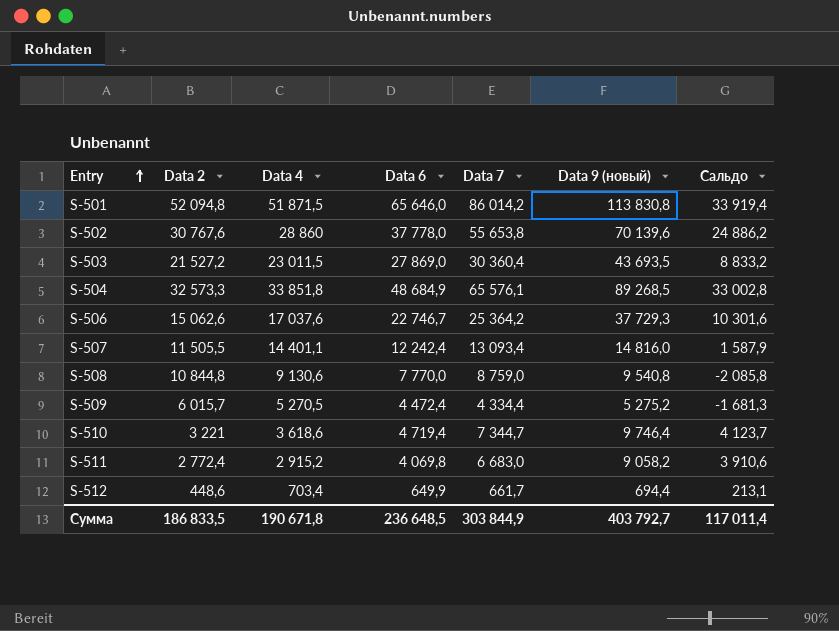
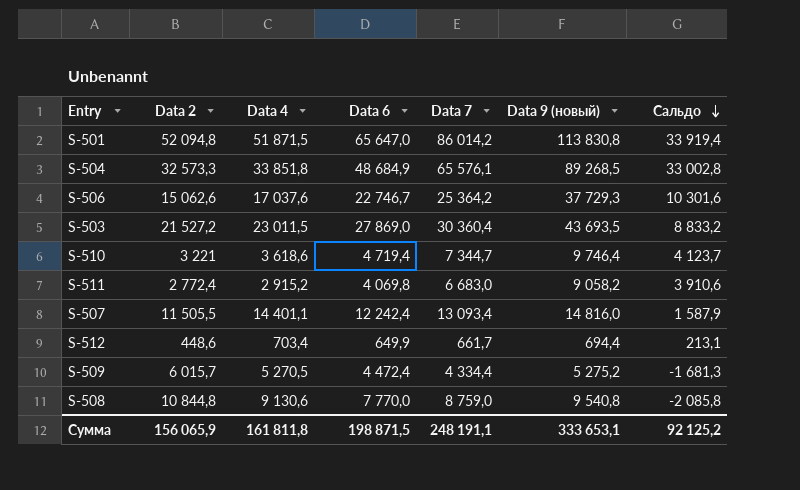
row order: Entry ascending -> Сальдо descending
row S-502: 30 767,6 | 28 860 | 37 778,0 | 55 653,8 | 70 139,6 | 24 886,2 -> none
S-501 | Data 6: 65 646,0 -> 65 647,0
Сумма | Data 2: 186 833,5 -> 156 065,9
Сумма | Data 4: 190 671,8 -> 161 811,8
Сумма | Data 6: 236 648,5 -> 198 871,5
Сумма | Data 7: 303 844,9 -> 248 191,1
Сумма | Data 9 (новый): 403 792,7 -> 333 653,1
Сумма | Сальдо: 117 011,4 -> 92 125,2

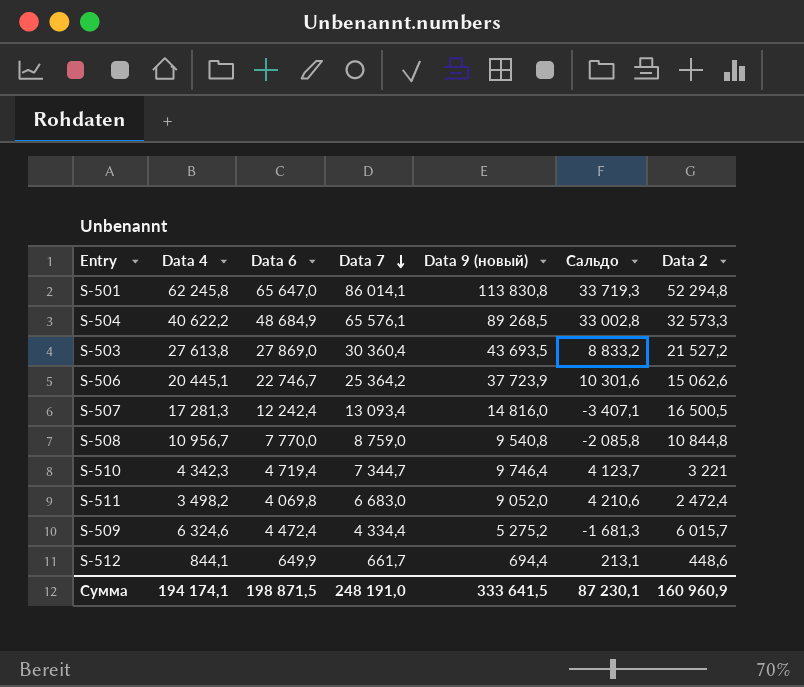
row order: Сальдо descending -> Data 7 descending
column Data 2 | position: 2 -> 7
S-501 | Data 4: 51 871,5 -> 62 245,8
S-501 | Data 7: 86 014,2 -> 86 014,1
S-501 | Сальдо: 33 919,4 -> 33 719,3
S-501 | Data 2: 52 094,8 -> 52 294,8
S-504 | Data 4: 33 851,8 -> 40 622,2
S-503 | Data 4: 23 011,5 -> 27 613,8
S-506 | Data 4: 17 037,6 -> 20 445,1
S-506 | Data 9 (новый): 37 729,3 -> 37 723,9
S-507 | Data 4: 14 401,1 -> 17 281,3
S-507 | Сальдо: 1 587,9 -> -3 407,1
S-507 | Data 2: 11 505,5 -> 16 500,5
S-508 | Data 4: 9 130,6 -> 10 956,7
S-510 | Data 4: 3 618,6 -> 4 342,3
S-511 | Data 4: 2 915,2 -> 3 498,2
S-511 | Data 9 (новый): 9 058,2 -> 9 052,0
S-511 | Сальдо: 3 910,6 -> 4 210,6
S-511 | Data 2: 2 772,4 -> 2 472,4
S-509 | Data 4: 5 270,5 -> 6 324,6
S-512 | Data 4: 703,4 -> 844,1
Сумма | Data 4: 161 811,8 -> 194 174,1
Сумма | Data 7: 248 191,1 -> 248 191,0
Сумма | Data 9 (новый): 333 653,1 -> 333 641,5
Сумма | Сальдо: 92 125,2 -> 87 230,1
Сумма | Data 2: 156 065,9 -> 160 960,9

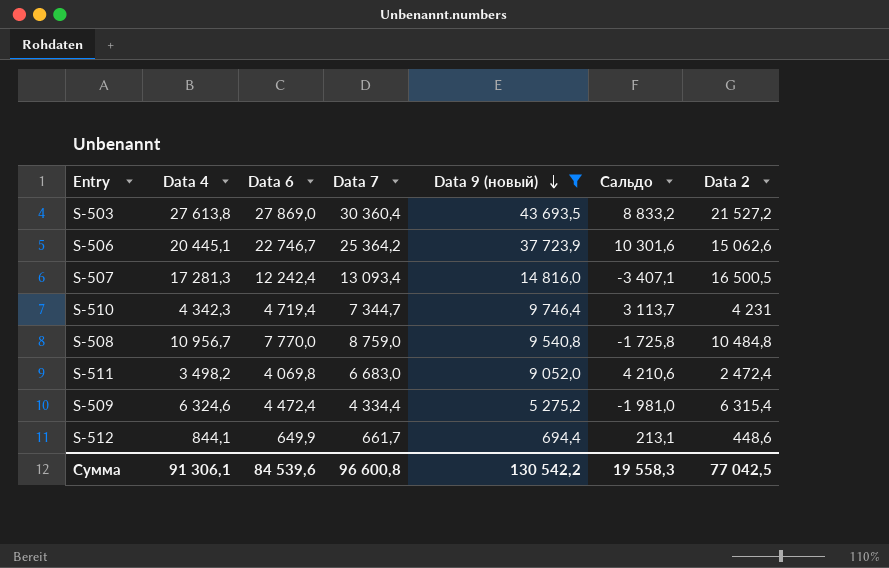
filter: none -> Data 9 (новый) <= 43 693,5
row order: Data 7 descending -> Data 9 (новый) descending
S-510 | Сальдо: 4 123,7 -> 3 113,7
S-510 | Data 2: 3 221 -> 4 231
S-508 | Сальдо: -2 085,8 -> -1 725,8
S-508 | Data 2: 10 844,8 -> 10 484,8
S-509 | Сальдо: -1 681,3 -> -1 981,0
S-509 | Data 2: 6 015,7 -> 6 315,4
Сумма | Data 4: 194 174,1 -> 91 306,1
Сумма | Data 6: 198 871,5 -> 84 539,6
Сумма | Data 7: 248 191,0 -> 96 600,8
Сумма | Data 9 (новый): 333 641,5 -> 130 542,2
Сумма | Сальдо: 87 230,1 -> 19 558,3
Сумма | Data 2: 160 960,9 -> 77 042,5

